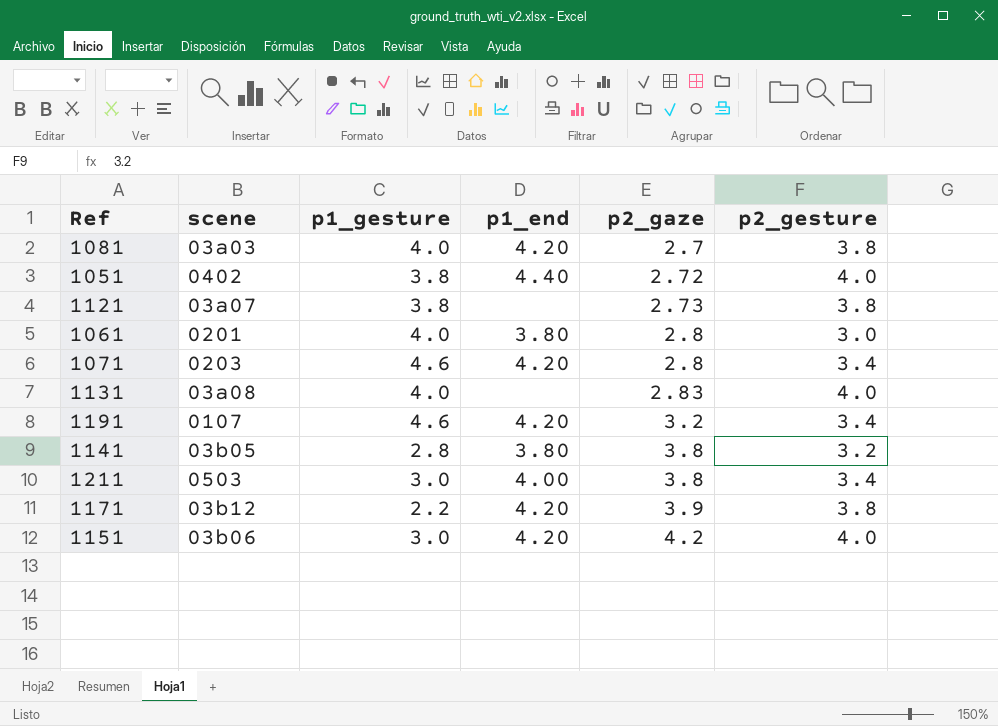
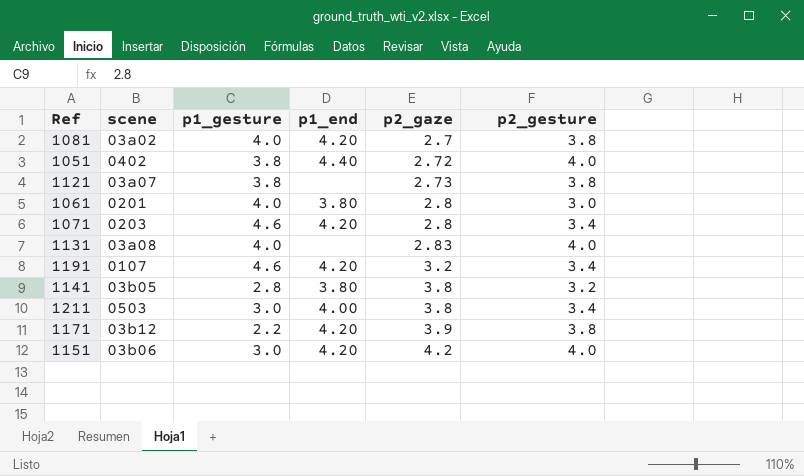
1081 | scene: 03a03 -> 03a02

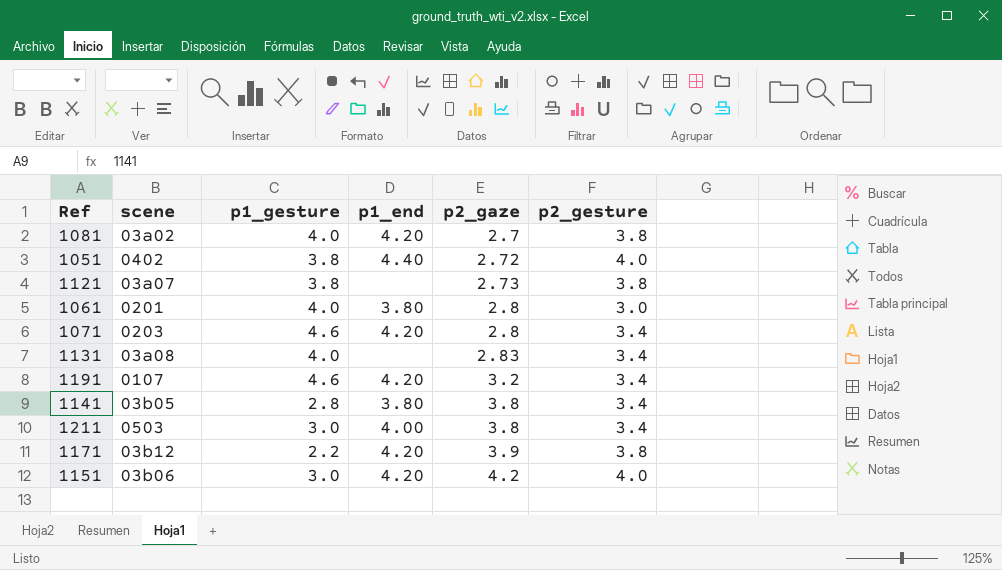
1131 | p2_gesture: 4.0 -> 3.4
1141 | p2_gesture: 3.2 -> 3.4

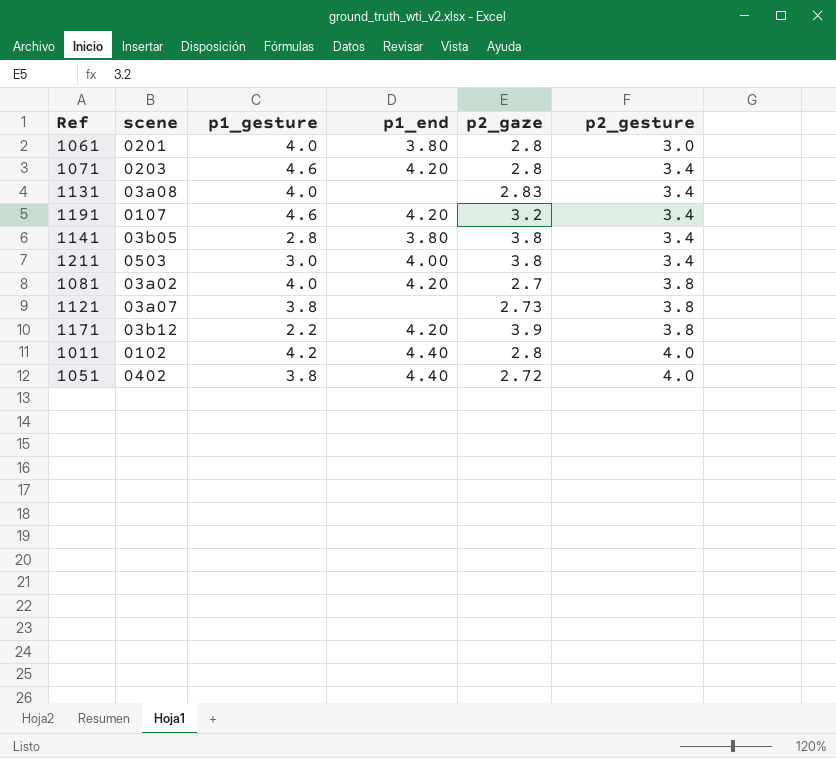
row order: p2_gaze ascending -> p2_gesture ascending
row 1151: 03b06 | 3.0 | 4.20 | 4.2 | 4.0 -> none
row 1011: none -> 0102 | 4.2 | 4.40 | 2.8 | 4.0

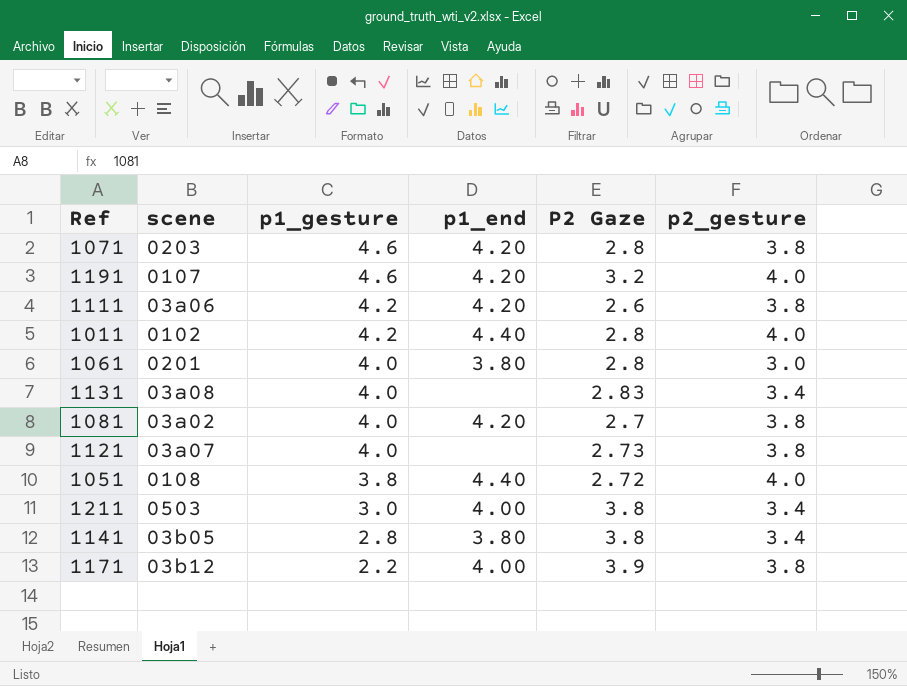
row order: p2_gesture ascending -> p1_gesture descending
column name: p2_gaze -> P2 Gaze
1071 | p2_gesture: 3.4 -> 3.8
1191 | p2_gesture: 3.4 -> 4.0
row 1111: none -> 03a06 | 4.2 | 4.20 | 2.6 | 3.8
1121 | p1_gesture: 3.8 -> 4.0
1051 | scene: 0402 -> 0108
1171 | p1_end: 4.20 -> 4.00

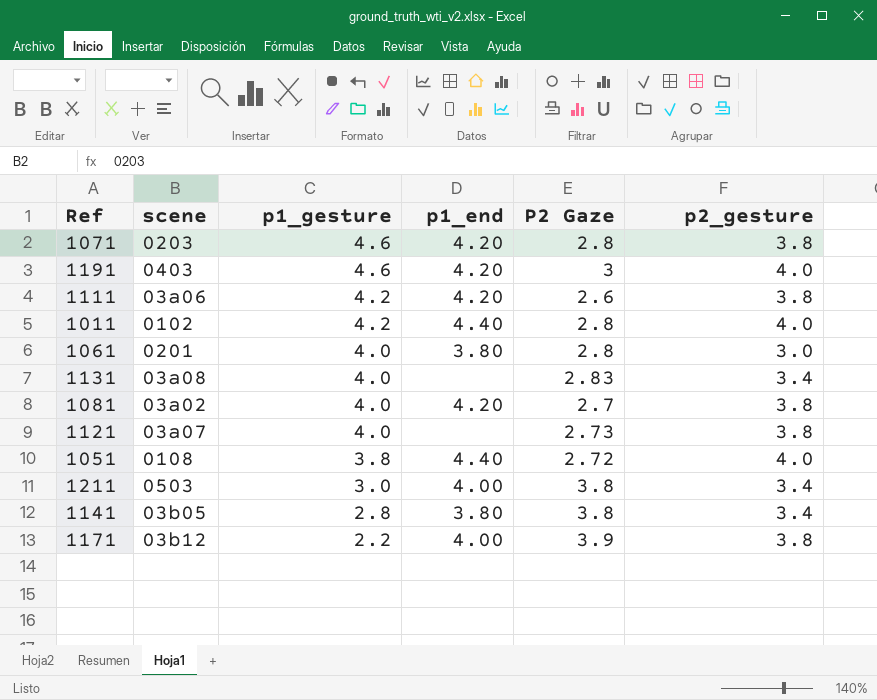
1191 | scene: 0107 -> 0403
1191 | P2 Gaze: 3.2 -> 3

